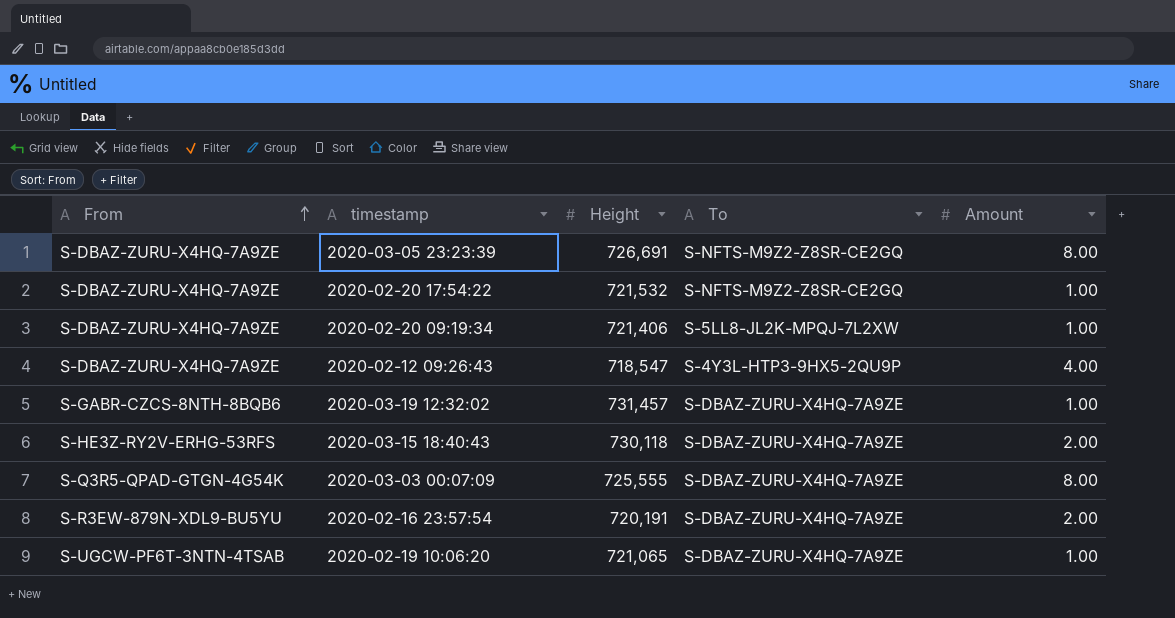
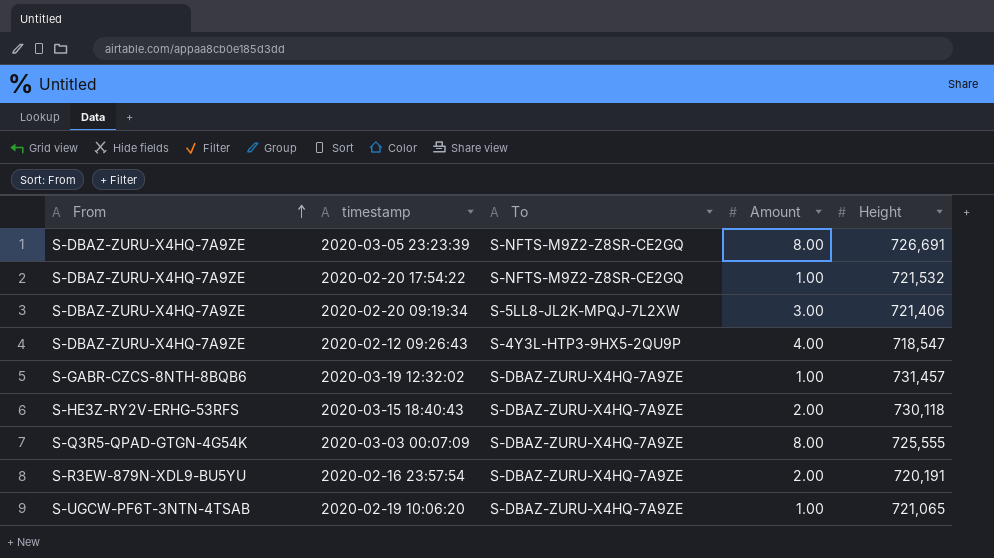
column Height | position: 3 -> 5
2020-02-20 09:19:34 | Amount: 1.00 -> 3.00

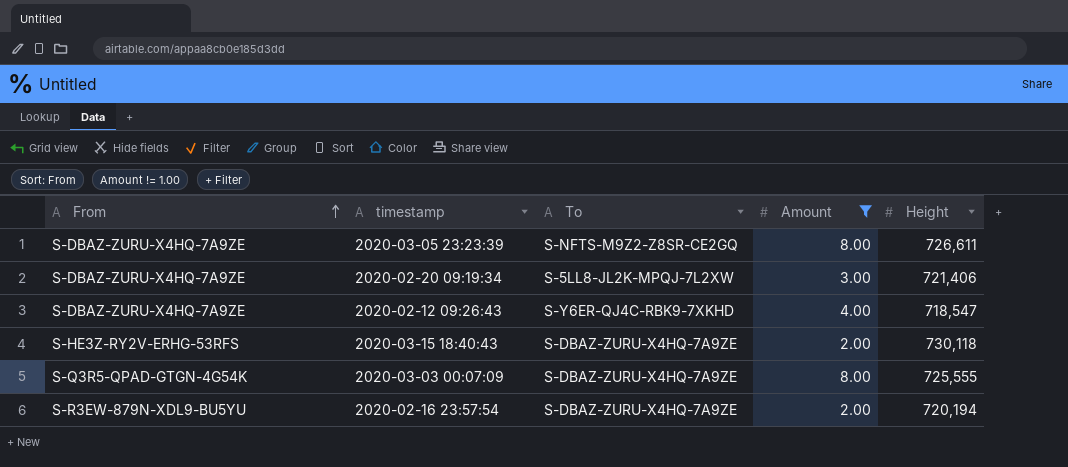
filter: none -> Amount != 1.00
2020-03-05 23:23:39 | Height: 726,691 -> 726,611
2020-02-12 09:26:43 | To: S-4Y3L-HTP3-9HX5-2QU9P -> S-Y6ER-QJ4C-RBK9-7XKHD
2020-02-16 23:57:54 | Height: 720,191 -> 720,194

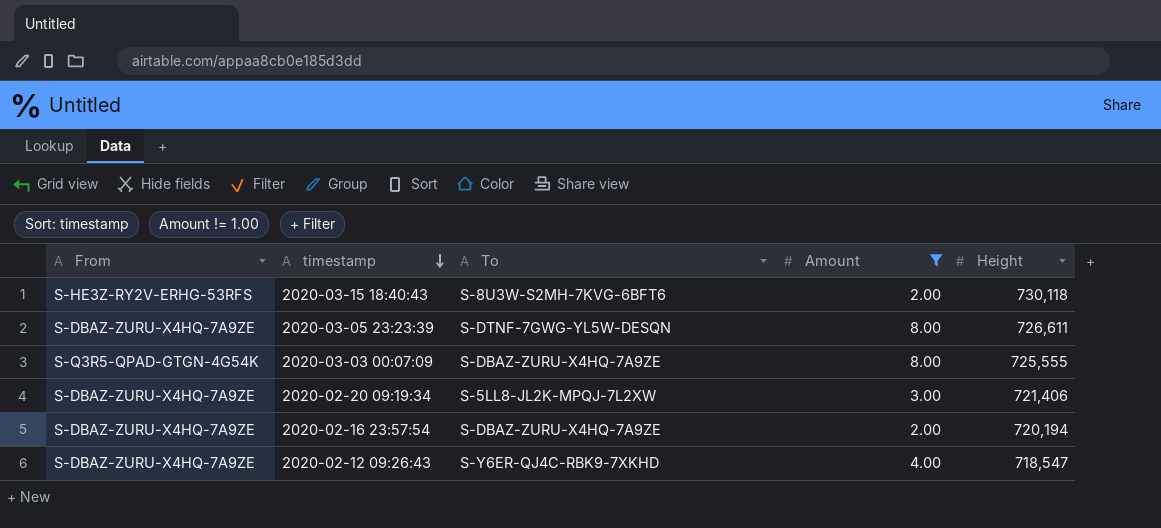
row order: From ascending -> timestamp descending
2020-03-15 18:40:43 | To: S-DBAZ-ZURU-X4HQ-7A9ZE -> S-8U3W-S2MH-7KVG-6BFT6
2020-03-05 23:23:39 | To: S-NFTS-M9Z2-Z8SR-CE2GQ -> S-DTNF-7GWG-YL5W-DESQN
2020-02-16 23:57:54 | From: S-R3EW-879N-XDL9-BU5YU -> S-DBAZ-ZURU-X4HQ-7A9ZE

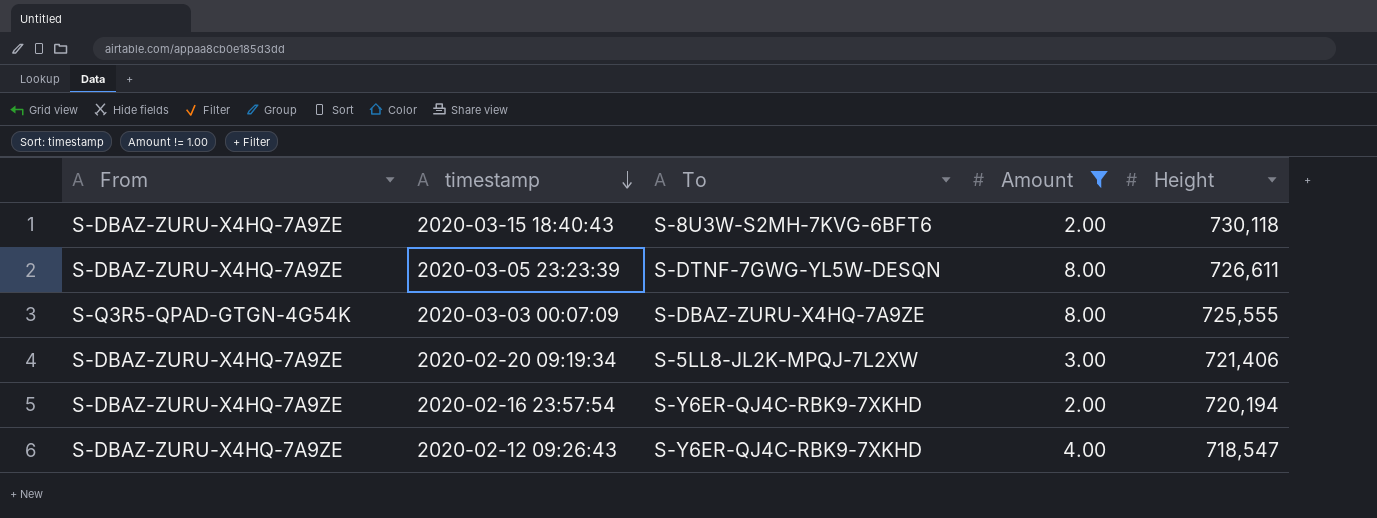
2020-03-15 18:40:43 | From: S-HE3Z-RY2V-ERHG-53RFS -> S-DBAZ-ZURU-X4HQ-7A9ZE
2020-02-16 23:57:54 | To: S-DBAZ-ZURU-X4HQ-7A9ZE -> S-Y6ER-QJ4C-RBK9-7XKHD

